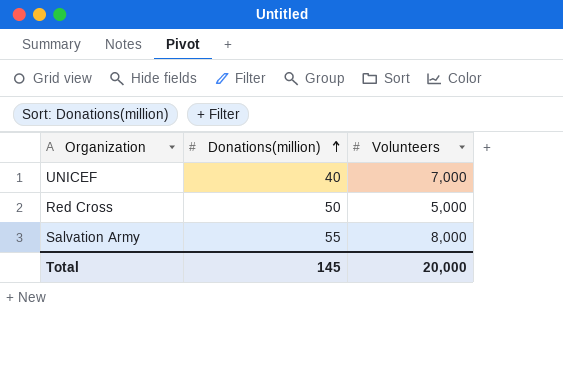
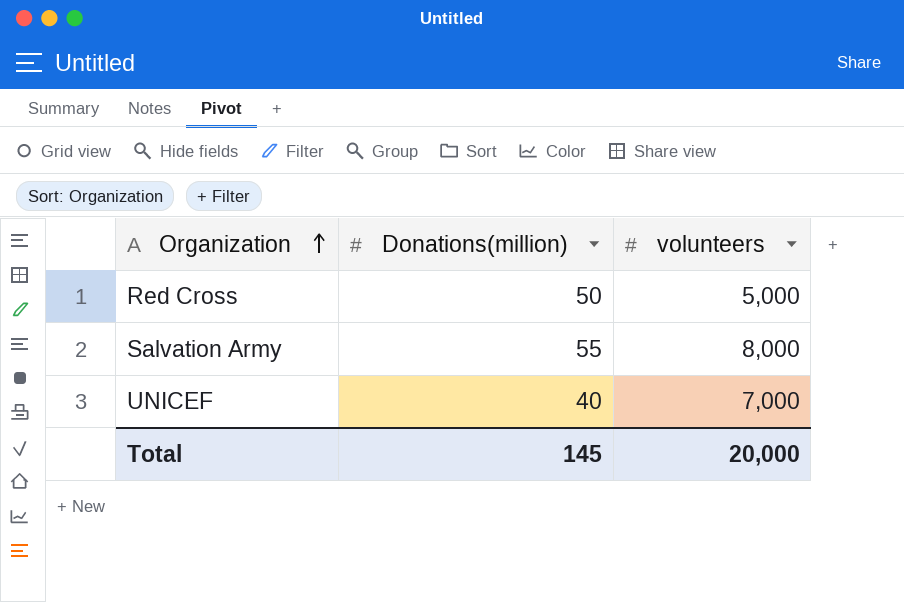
row order: Donations(million) ascending -> Organization ascending
column name: Volunteers -> volunteers

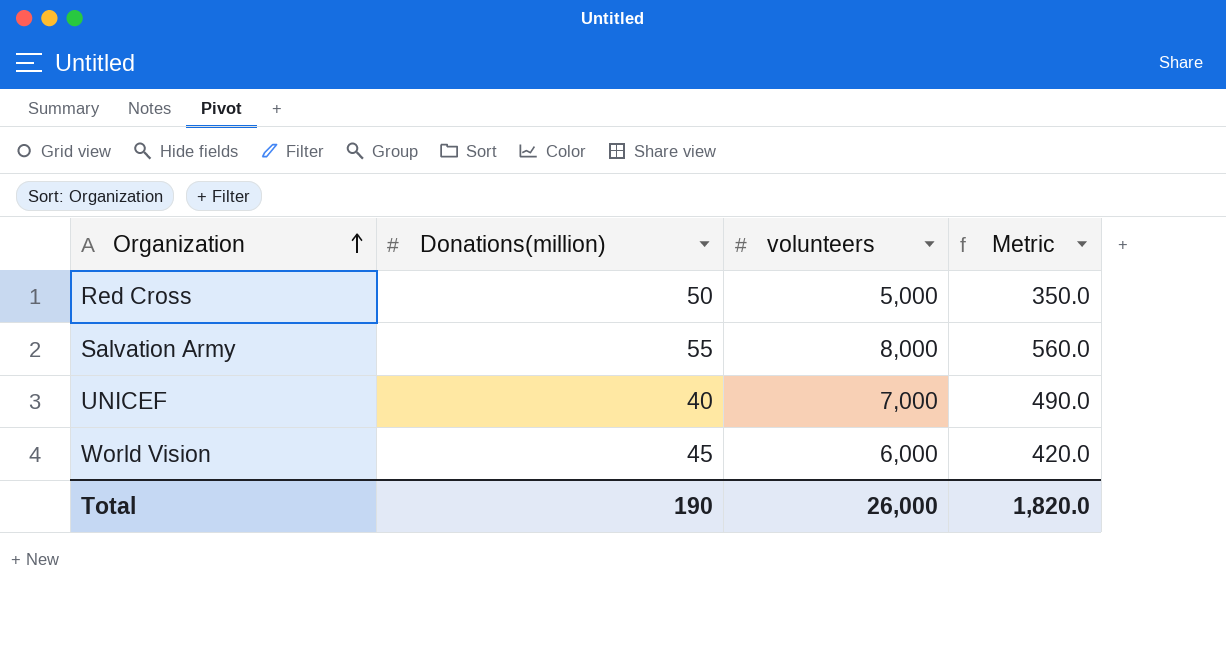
column Metric | formula: none -> [volunteers] * 0.07
row World Vision: none -> 45 | 6,000 | 420.0
Total | Donations(million): 145 -> 190
Total | volunteers: 20,000 -> 26,000

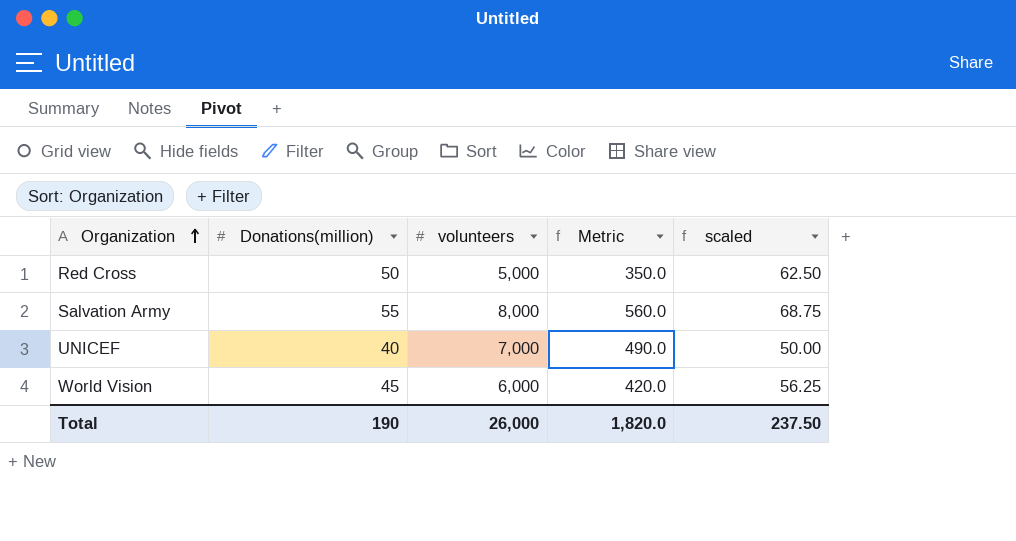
column scaled | formula: none -> [Donations(million)] * 1.25

